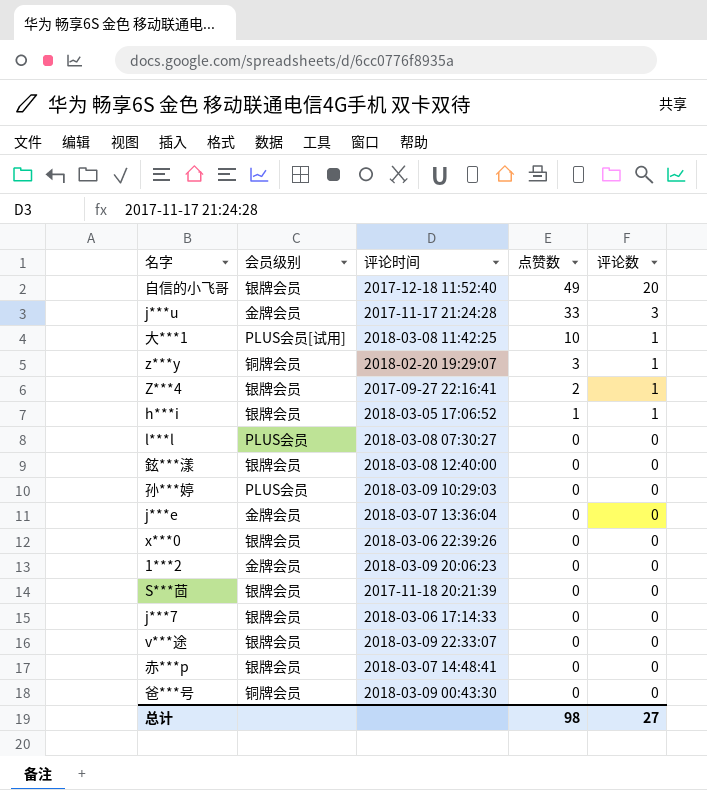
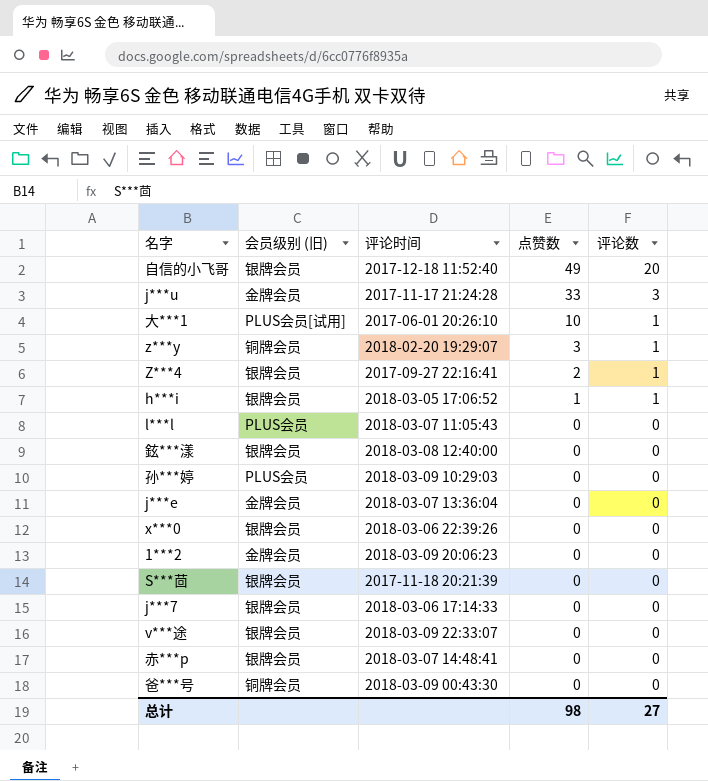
column name: 会员级别 -> 会员级别 (旧)
大***1 | 评论时间: 2018-03-08 11:42:25 -> 2017-06-01 20:26:10
l***l | 评论时间: 2018-03-08 07:30:27 -> 2018-03-07 11:05:43

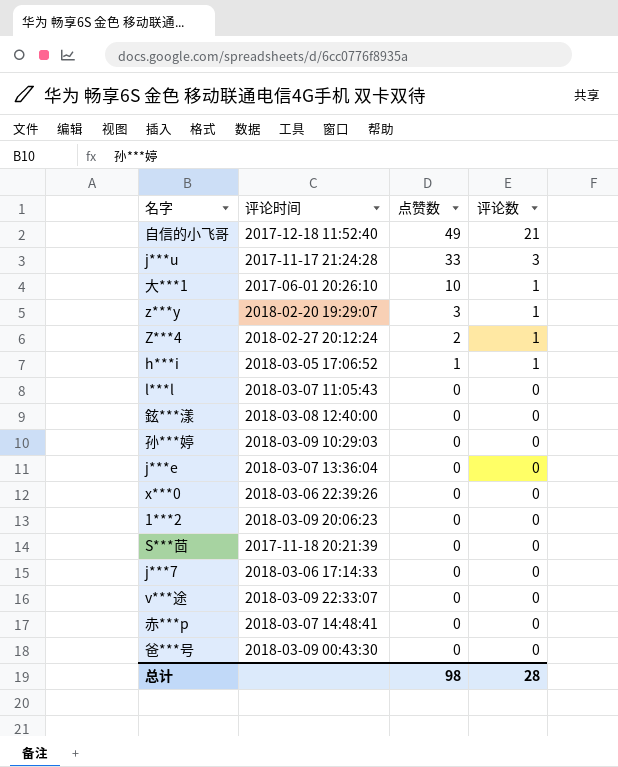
column 会员级别 (旧) | position: 2 -> none
自信的小飞哥 | 评论数: 20 -> 21
Z***4 | 评论时间: 2017-09-27 22:16:41 -> 2018-02-27 20:12:24
总计 | 评论数: 27 -> 28

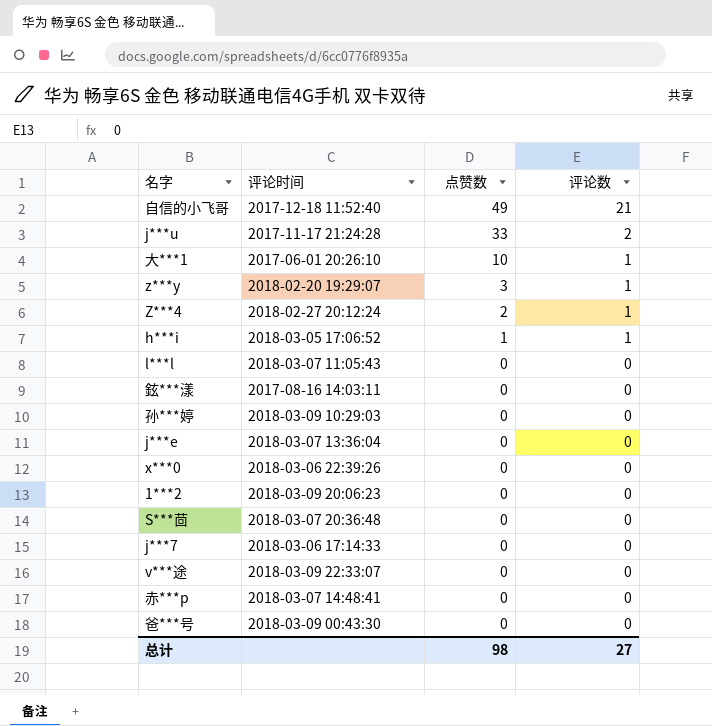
j***u | 评论数: 3 -> 2
鉉***漾 | 评论时间: 2018-03-08 12:40:00 -> 2017-08-16 14:03:11
S***茴 | 评论时间: 2017-11-18 20:21:39 -> 2018-03-07 20:36:48
总计 | 评论数: 28 -> 27

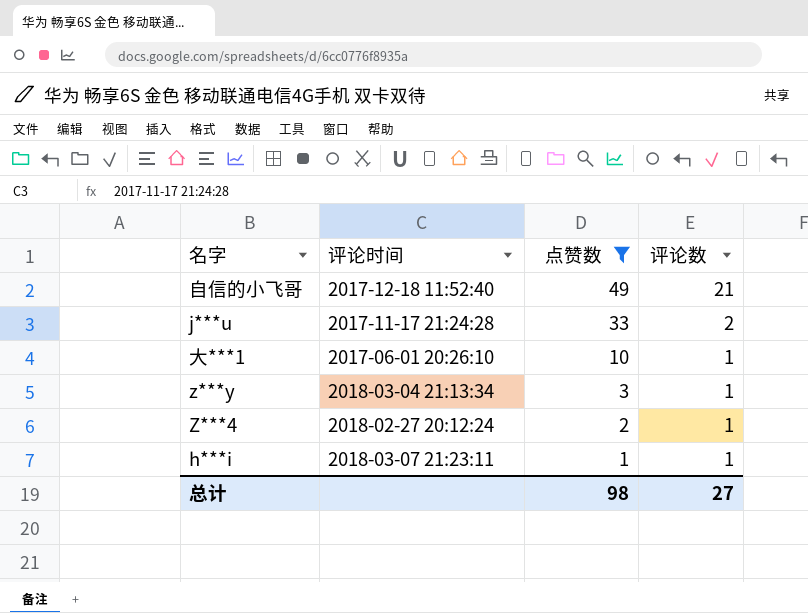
filter: none -> 点赞数 != 0
z***y | 评论时间: 2018-02-20 19:29:07 -> 2018-03-04 21:13:34
h***i | 评论时间: 2018-03-05 17:06:52 -> 2018-03-07 21:23:11

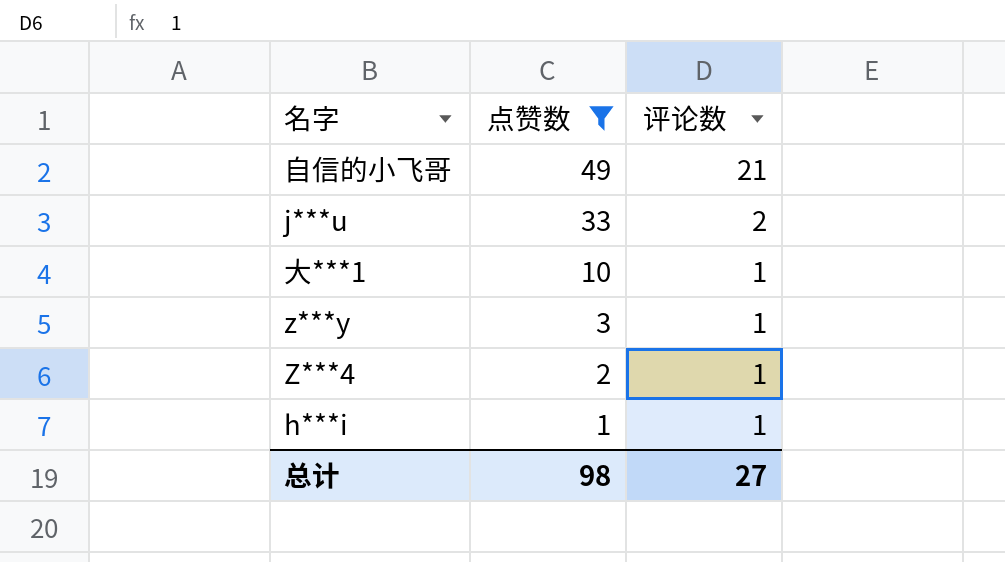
column 评论时间 | position: 2 -> none

